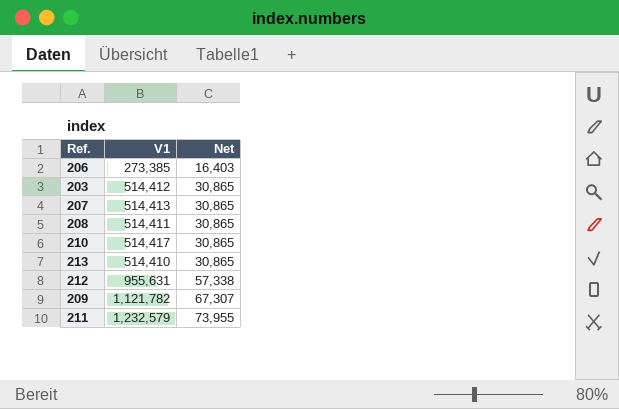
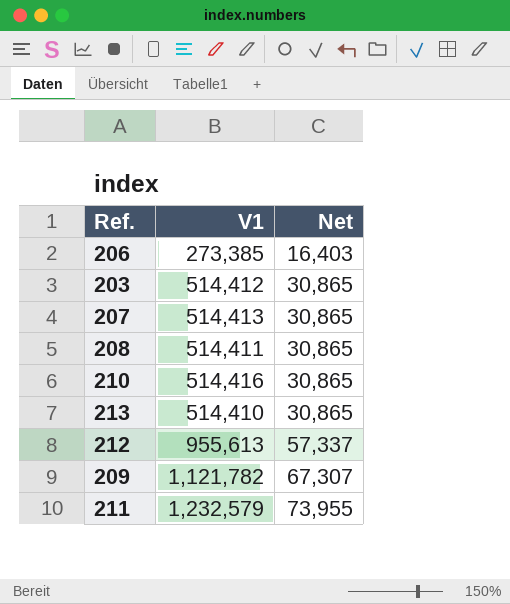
210 | V1: 514,417 -> 514,416
212 | V1: 955,631 -> 955,613
212 | Net: 57,338 -> 57,337

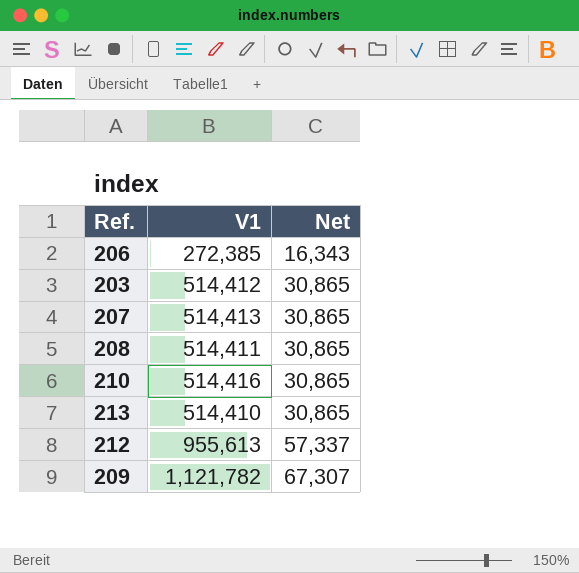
row 211: 1,232,579 | 73,955 -> none
206 | V1: 273,385 -> 272,385
206 | Net: 16,403 -> 16,343

